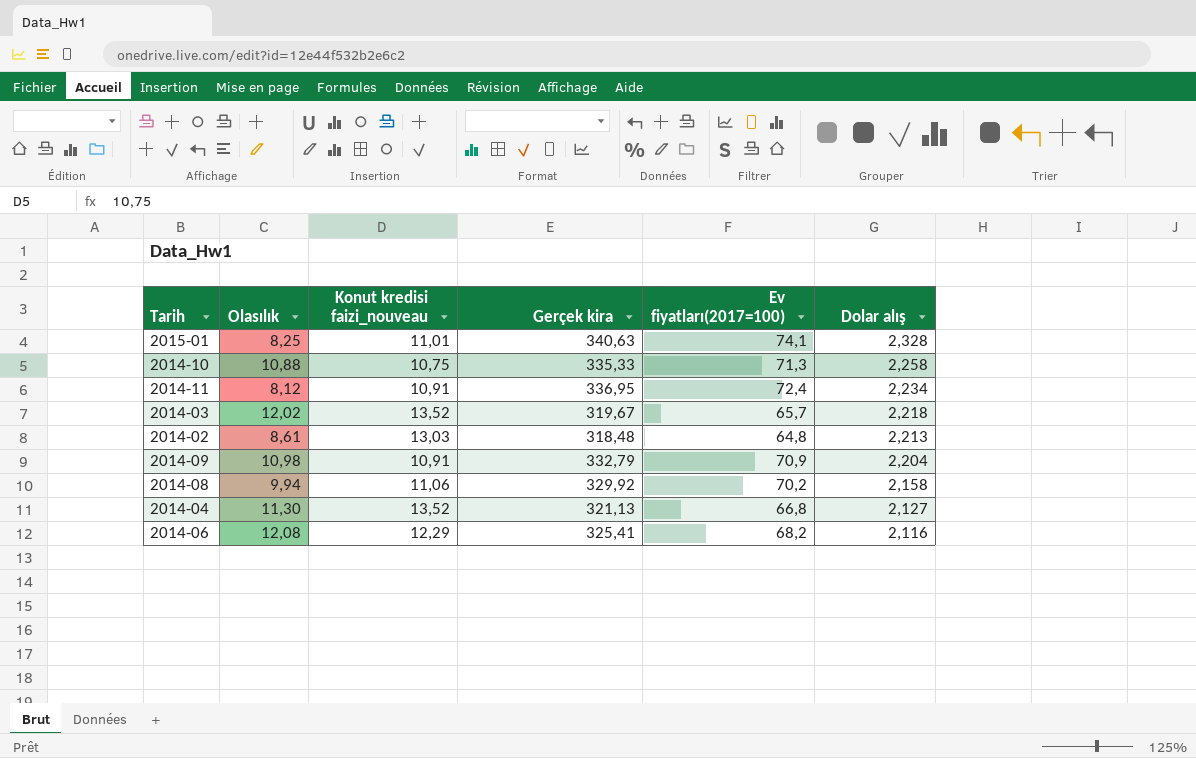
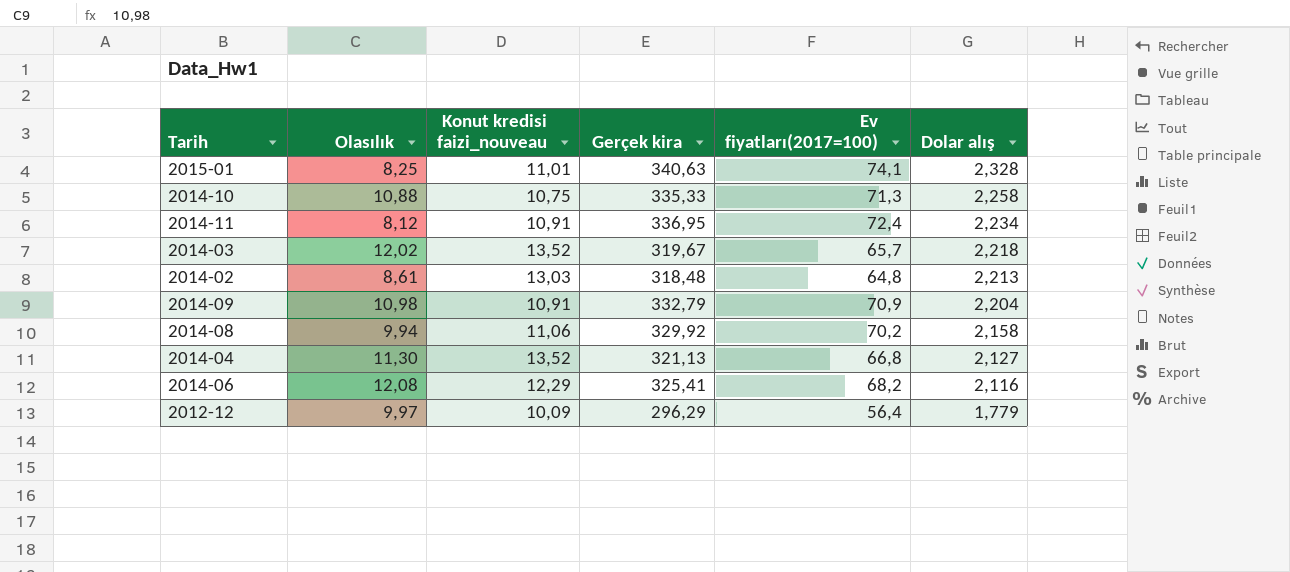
row 2012-12: none -> 9,97 | 10,09 | 296,29 | 56,4 | 1,779

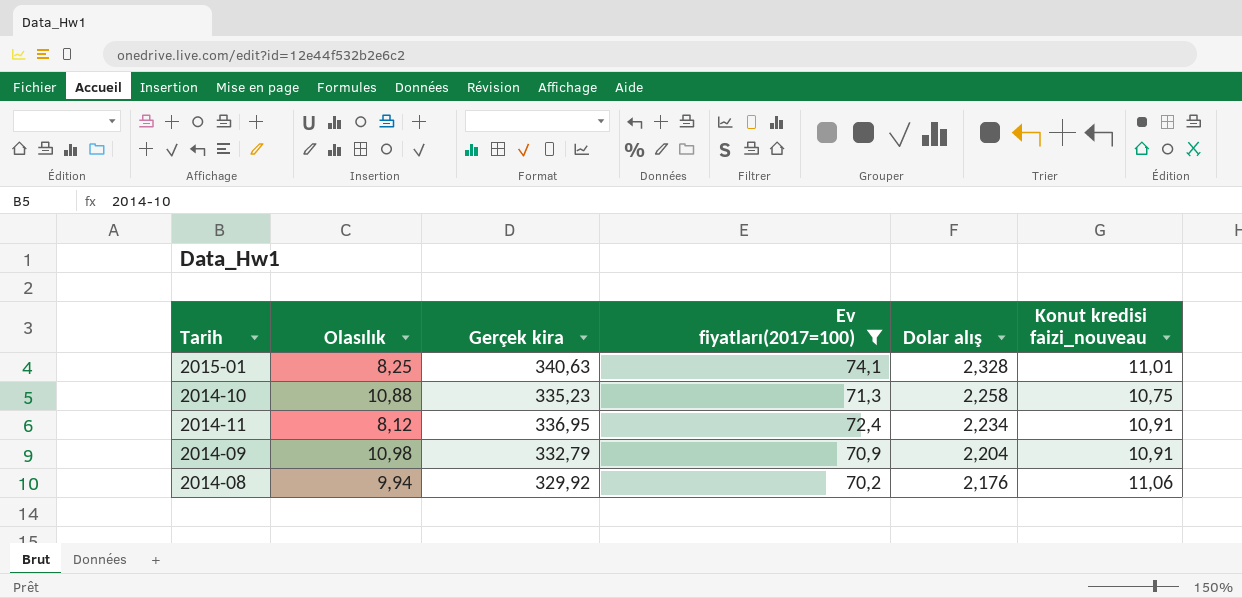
filter: none -> Ev fiyatları(2017=100) >= 70,2
column Konut kredisi faizi_nouveau | position: 3 -> 6
2014-10 | Gerçek kira: 335,33 -> 335,23
2014-08 | Dolar alış: 2,158 -> 2,176

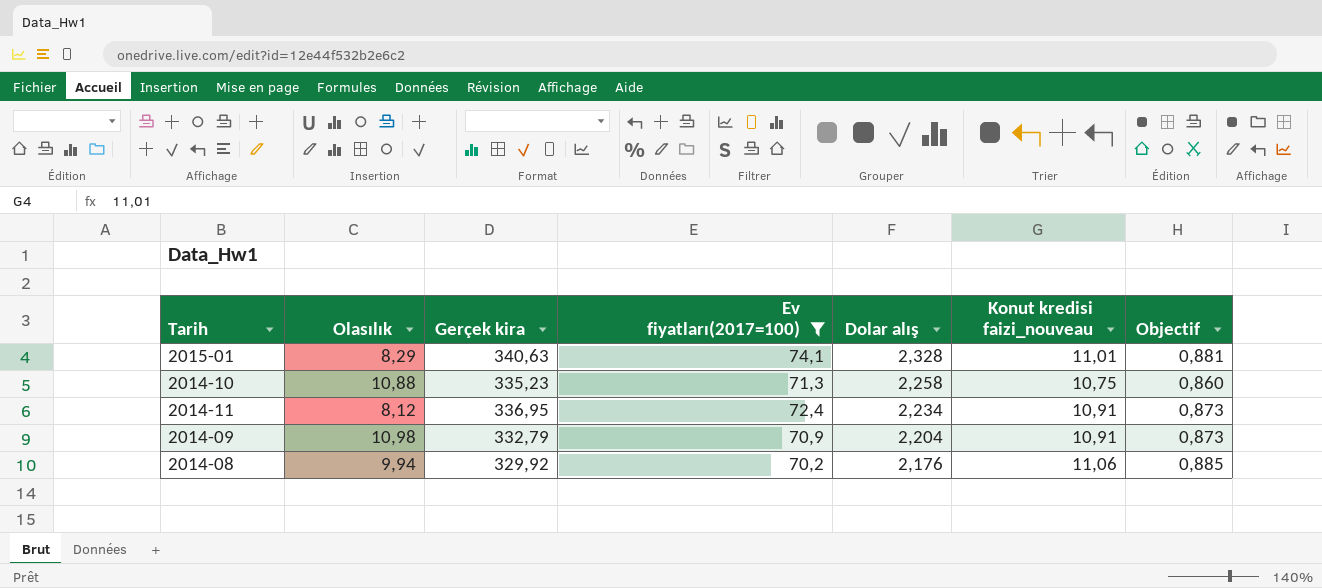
column Objectif | formula: none -> [Konut kredisi faizi_nouveau] * 0,08
2015-01 | Olasılık: 8,25 -> 8,29

